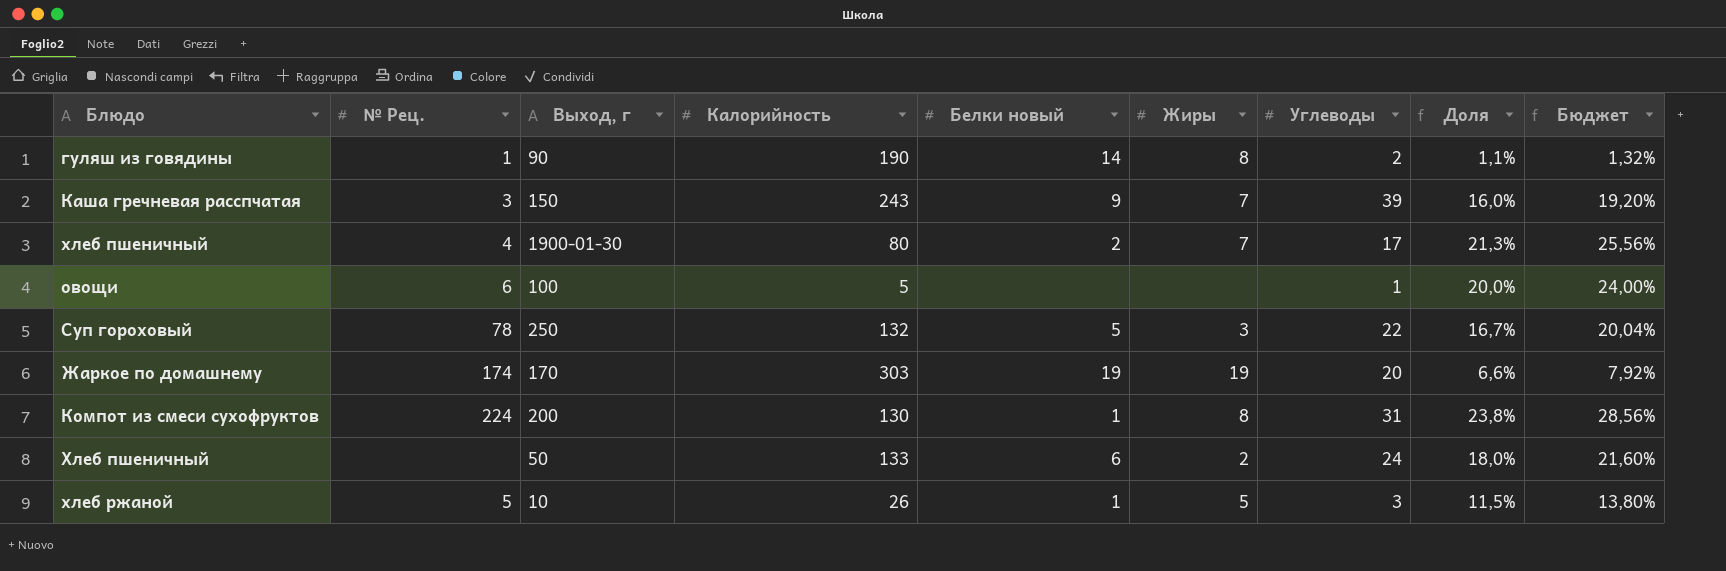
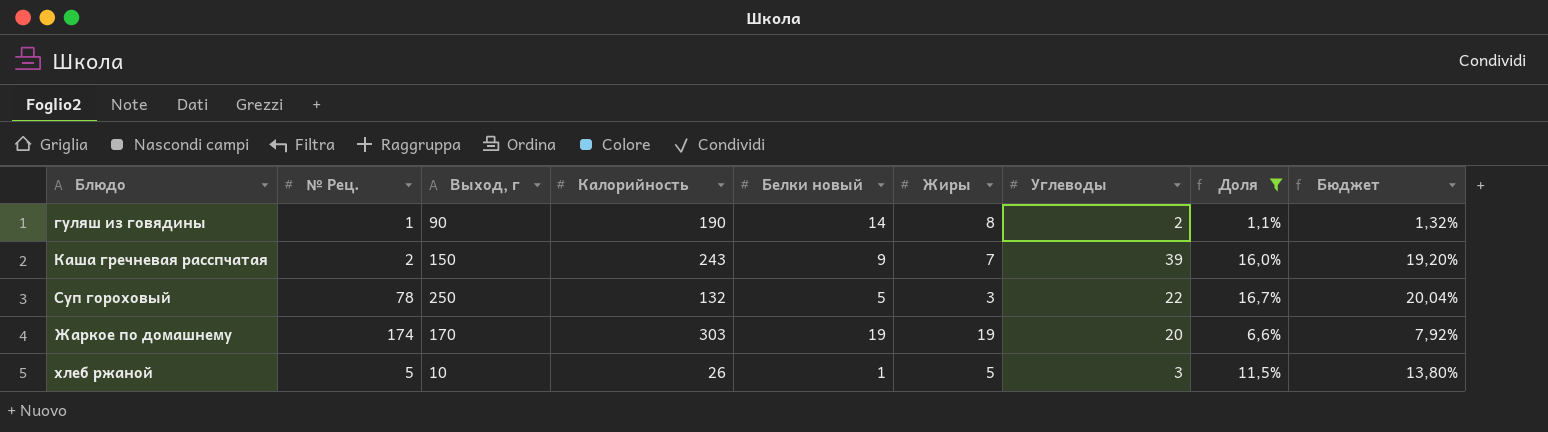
filter: none -> Доля <= 16,7%
Каша гречневая расспчатая | № Рец.: 3 -> 2

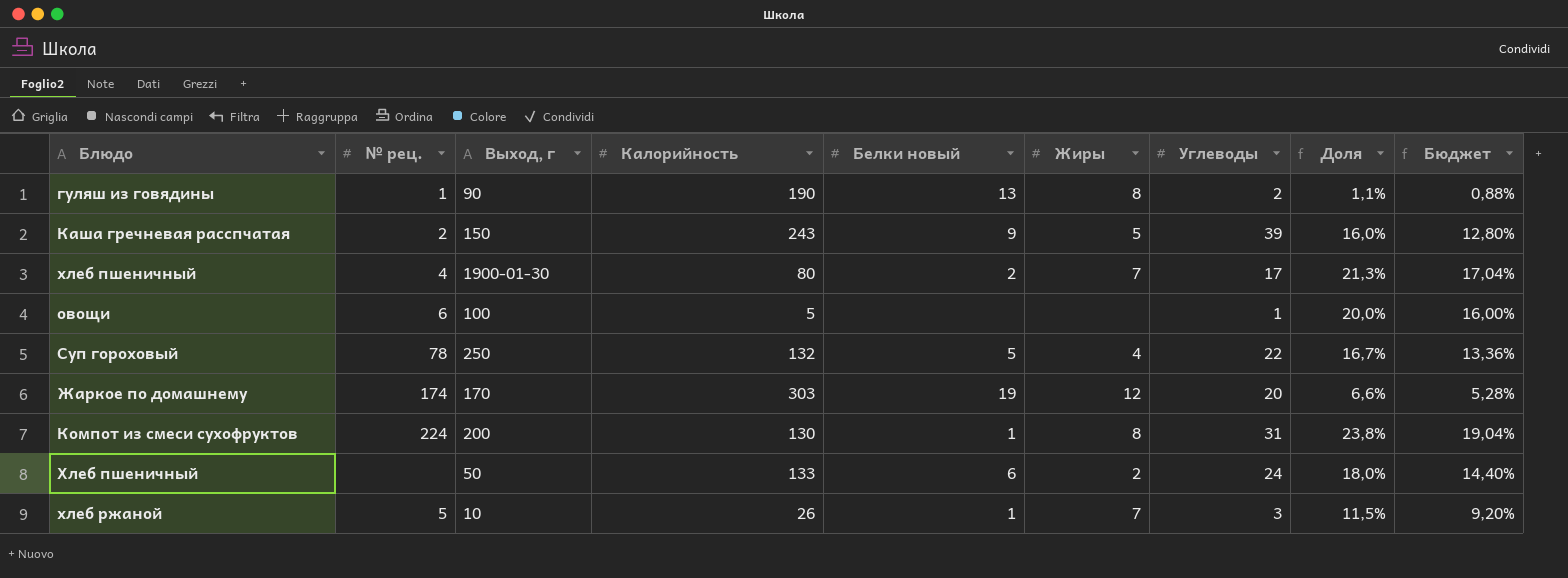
filter: Доля <= 16,7% -> none
column name: № Рец. -> № рец.
column Бюджет | formula: [Доля] * 1,2 -> [Доля] * 0,8
гуляш из говядины | Белки новый: 14 -> 13
Каша гречневая расспчатая | Жиры: 7 -> 5
Суп гороховый | Жиры: 3 -> 4
Жаркое по домашнему | Жиры: 19 -> 12
хлеб ржаной | Жиры: 5 -> 7

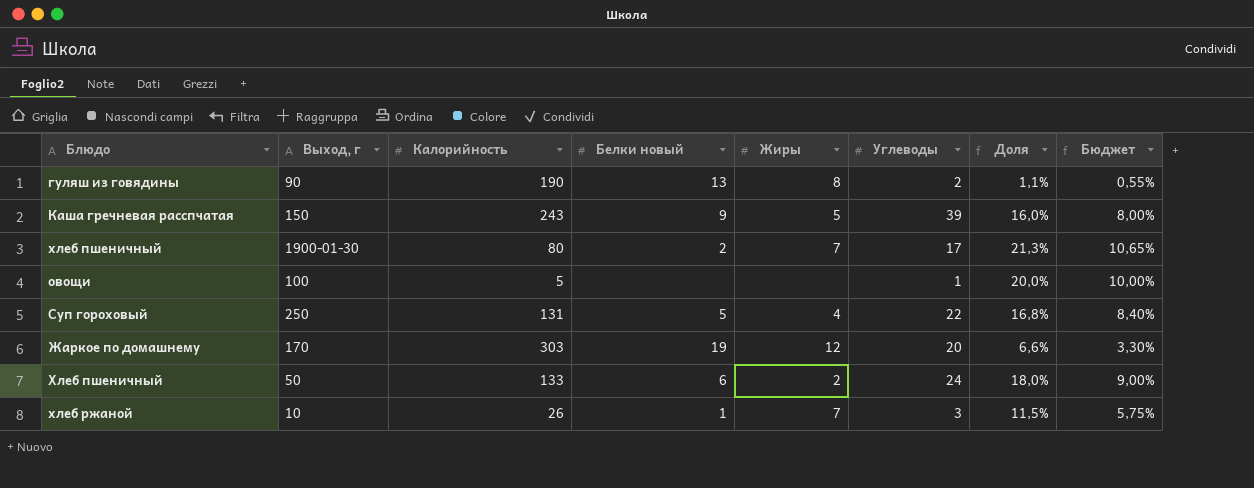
column № рец. | position: 2 -> none
column Бюджет | formula: [Доля] * 0,8 -> [Доля] * 0,5
row Компот из смеси сухофруктов: 224 | 200 | 130 | 1 | 8 | 31 | 23,8% | 19,04% -> none
Суп гороховый | Калорийность: 132 -> 131
Суп гороховый | Доля: 16,7% -> 16,8%

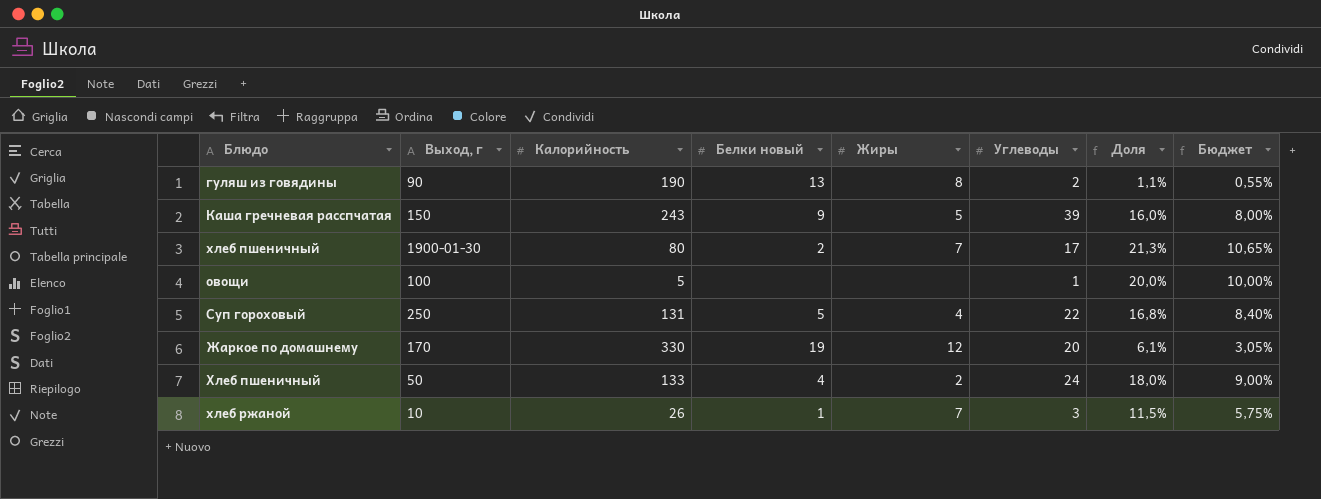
Жаркое по домашнему | Калорийность: 303 -> 330
Жаркое по домашнему | Доля: 6,6% -> 6,1%
Жаркое по домашнему | Бюджет: 3,30% -> 3,05%
Хлеб пшеничный | Белки новый: 6 -> 4

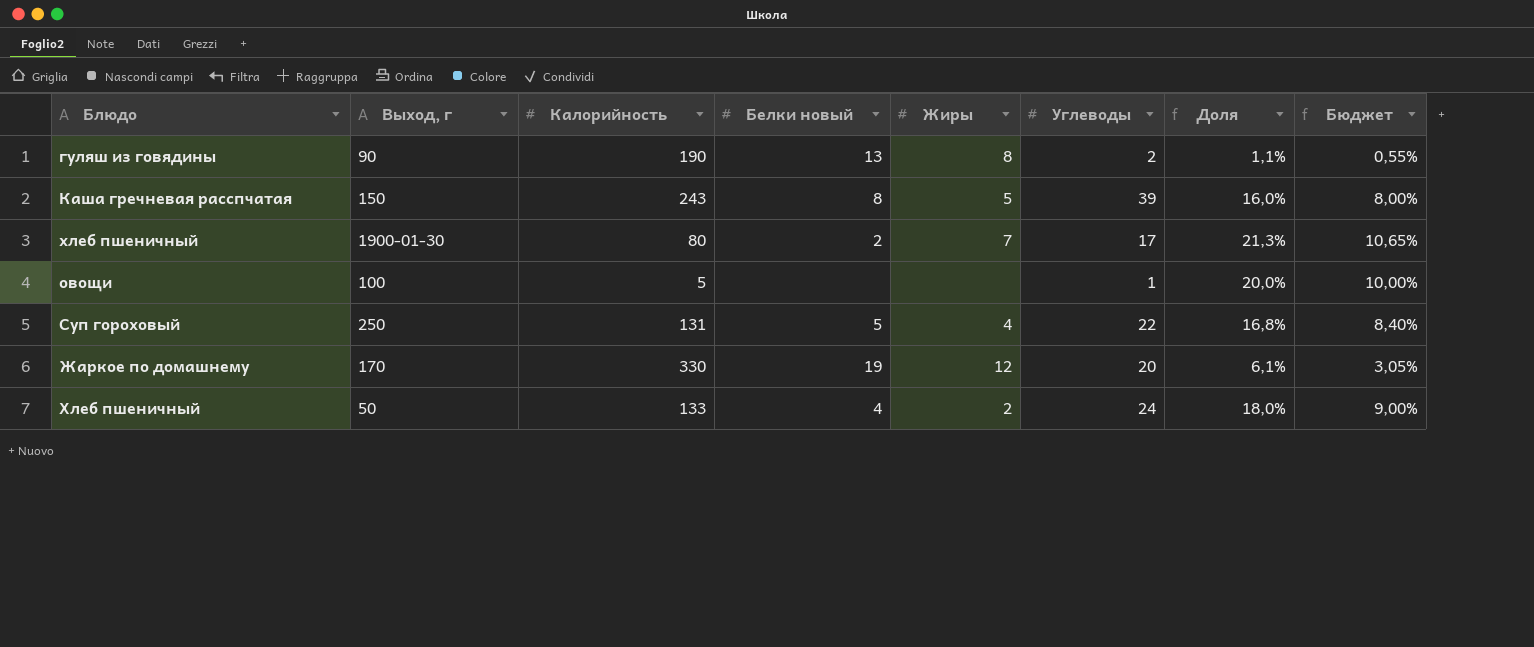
row хлеб ржаной: 10 | 26 | 1 | 7 | 3 | 11,5% | 5,75% -> none
Каша гречневая расспчатая | Белки новый: 9 -> 8

